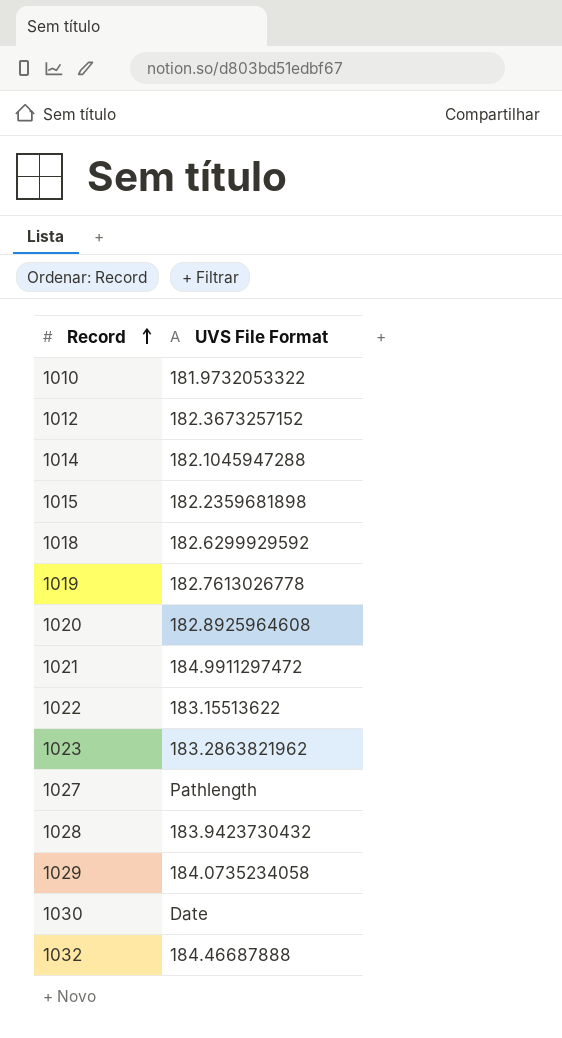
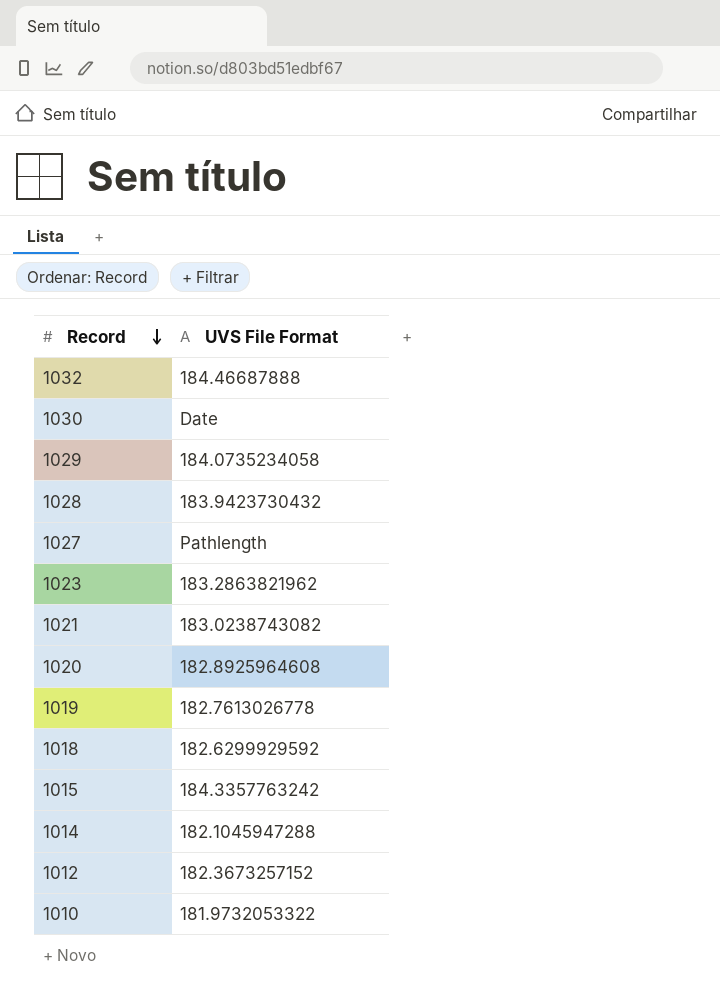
row order: Record ascending -> Record descending
row 1022: 183.15513622 -> none
1021 | UVS File Format: 184.9911297472 -> 183.0238743082
1015 | UVS File Format: 182.2359681898 -> 184.3357763242

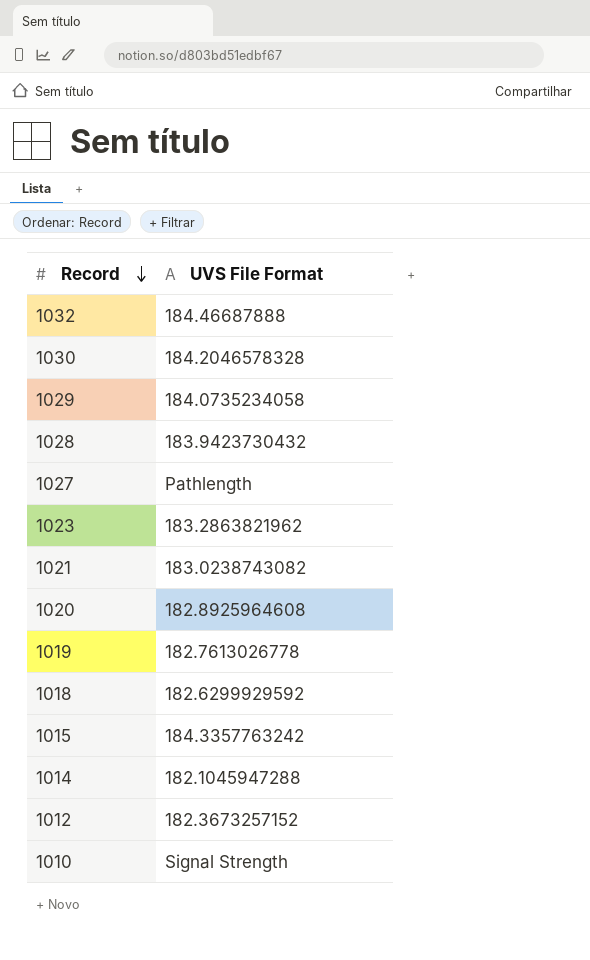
1030 | UVS File Format: Date -> 184.2046578328
1010 | UVS File Format: 181.9732053322 -> Signal Strength

